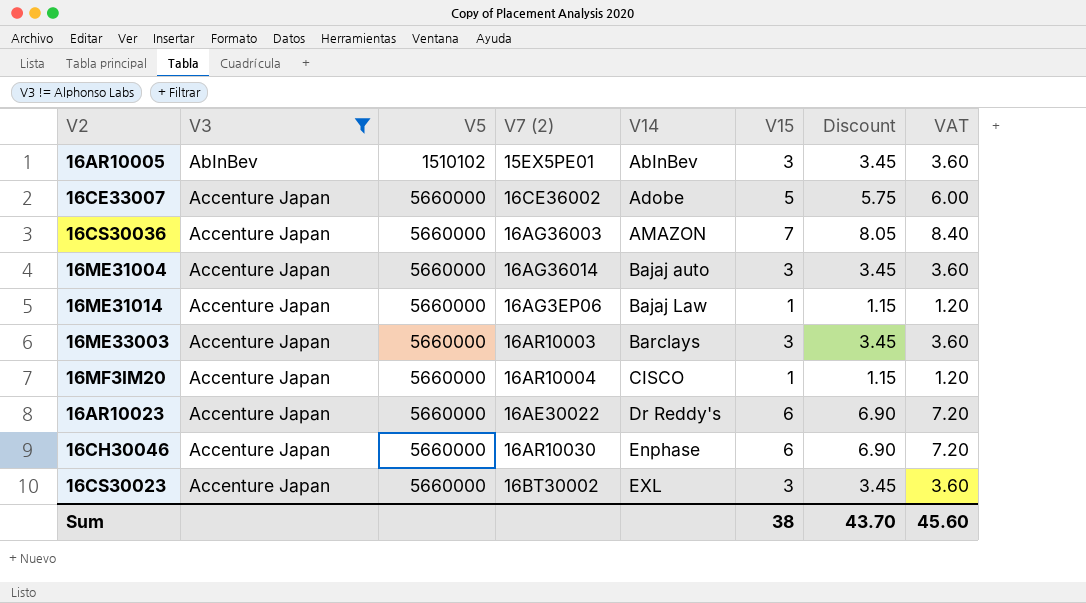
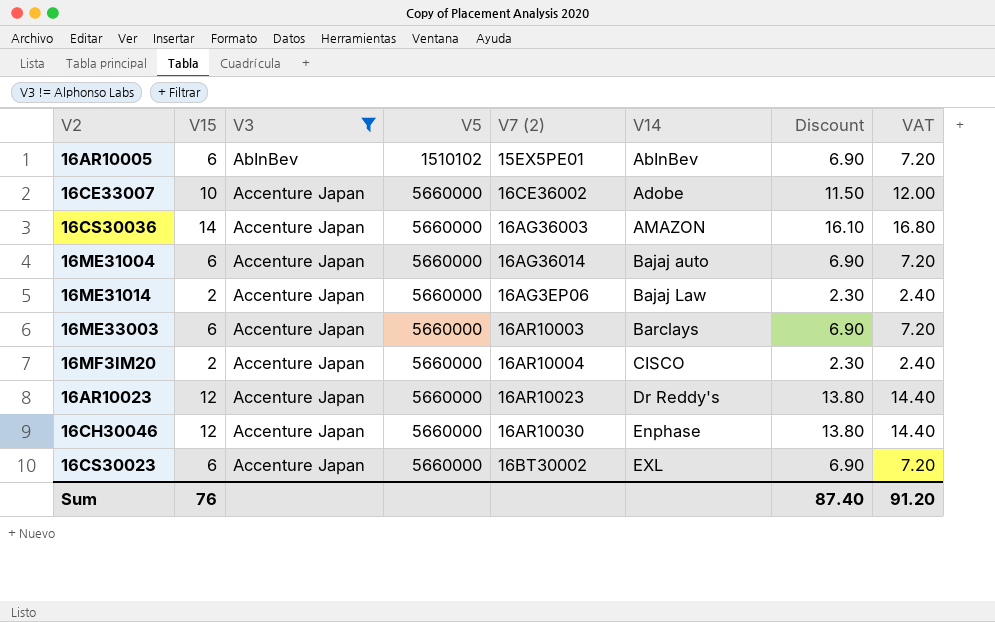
column V15 | position: 6 -> 2
16AR10005 | V15: 3 -> 6
16AR10005 | Discount: 3.45 -> 6.90
16AR10005 | VAT: 3.60 -> 7.20
16CE33007 | V15: 5 -> 10
16CE33007 | Discount: 5.75 -> 11.50
16CE33007 | VAT: 6.00 -> 12.00
16CS30036 | V15: 7 -> 14
16CS30036 | Discount: 8.05 -> 16.10
16CS30036 | VAT: 8.40 -> 16.80
16ME31004 | V15: 3 -> 6
16ME31004 | Discount: 3.45 -> 6.90
16ME31004 | VAT: 3.60 -> 7.20
16ME31014 | V15: 1 -> 2
16ME31014 | Discount: 1.15 -> 2.30
16ME31014 | VAT: 1.20 -> 2.40
16ME33003 | V15: 3 -> 6
16ME33003 | Discount: 3.45 -> 6.90
16ME33003 | VAT: 3.60 -> 7.20
16MF3IM20 | V15: 1 -> 2
16MF3IM20 | Discount: 1.15 -> 2.30
16MF3IM20 | VAT: 1.20 -> 2.40
16AR10023 | V15: 6 -> 12
16AR10023 | V7 (2): 16AE30022 -> 16AR10023
16AR10023 | Discount: 6.90 -> 13.80
16AR10023 | VAT: 7.20 -> 14.40
16CH30046 | V15: 6 -> 12
16CH30046 | Discount: 6.90 -> 13.80
16CH30046 | VAT: 7.20 -> 14.40
16CS30023 | V15: 3 -> 6
16CS30023 | Discount: 3.45 -> 6.90
16CS30023 | VAT: 3.60 -> 7.20
Sum | V15: 38 -> 76
Sum | Discount: 43.70 -> 87.40
Sum | VAT: 45.60 -> 91.20

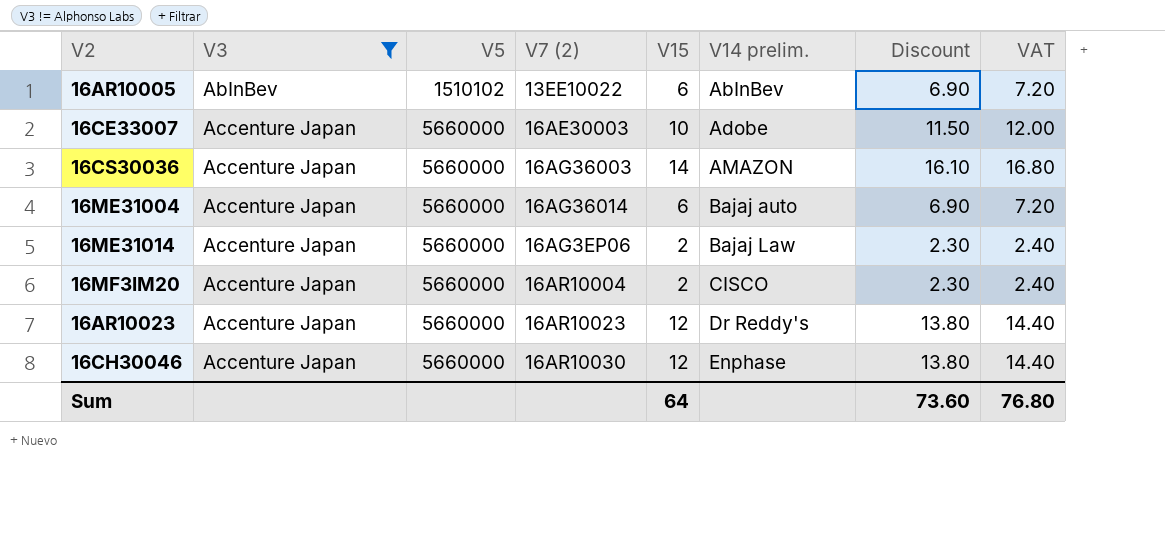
column V15 | position: 2 -> 5
column name: V14 -> V14 prelim.
row 16ME33003: 6 | Accenture Japan | 5660000 | 16AR10003 | Barclays | 6.90 | 7.20 -> none
row 16CS30023: 6 | Accenture Japan | 5660000 | 16BT30002 | EXL | 6.90 | 7.20 -> none
16AR10005 | V7 (2): 15EX5PE01 -> 13EE10022
16CE33007 | V7 (2): 16CE36002 -> 16AE30003
Sum | V15: 76 -> 64
Sum | Discount: 87.40 -> 73.60
Sum | VAT: 91.20 -> 76.80

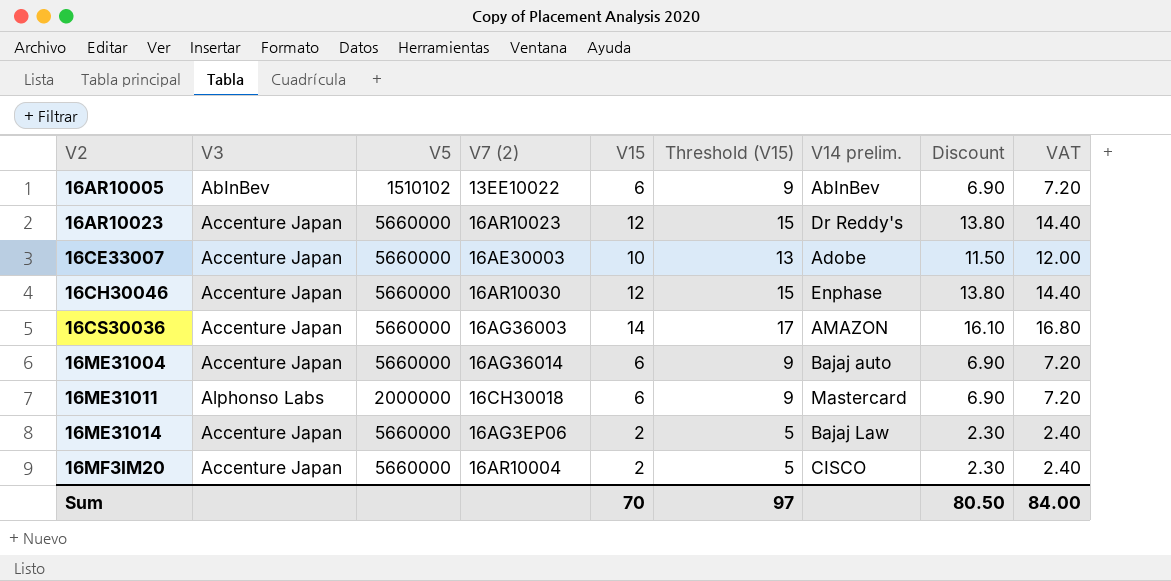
filter: V3 != Alphonso Labs -> none
row order: V3 ascending -> V2 ascending
column Threshold (V15) | formula: none -> [V15] + 3
Sum | V15: 64 -> 70
Sum | Discount: 73.60 -> 80.50
Sum | VAT: 76.80 -> 84.00

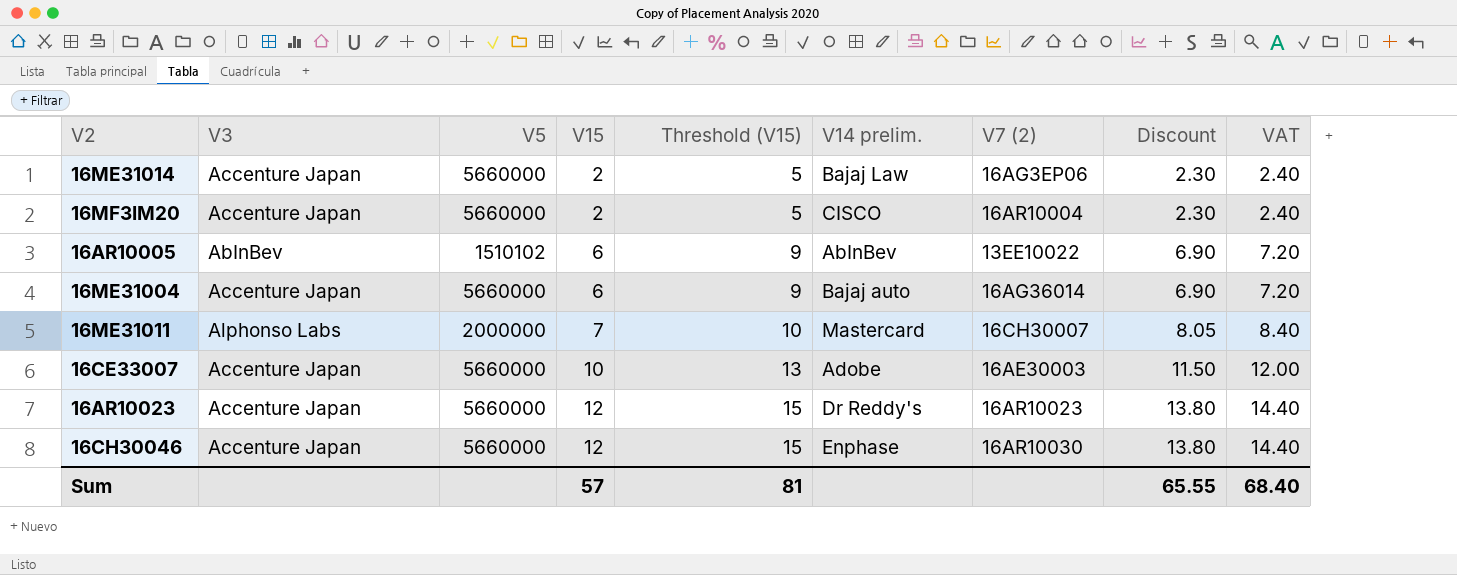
row order: V2 ascending -> V15 ascending
column V7 (2) | position: 4 -> 7
row 16CS30036: Accenture Japan | 5660000 | 16AG36003 | 14 | 17 | AMAZON | 16.10 | 16.80 -> none
16ME31011 | V15: 6 -> 7
16ME31011 | Threshold (V15): 9 -> 10
16ME31011 | V7 (2): 16CH30018 -> 16CH30007
16ME31011 | Discount: 6.90 -> 8.05
16ME31011 | VAT: 7.20 -> 8.40
Sum | V15: 70 -> 57
Sum | Threshold (V15): 97 -> 81
Sum | Discount: 80.50 -> 65.55
Sum | VAT: 84.00 -> 68.40

